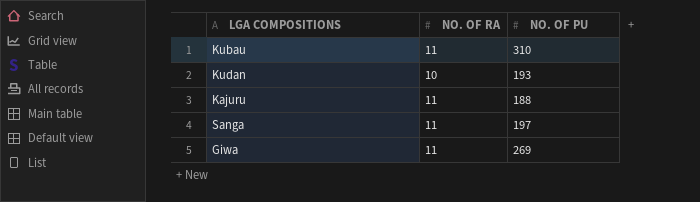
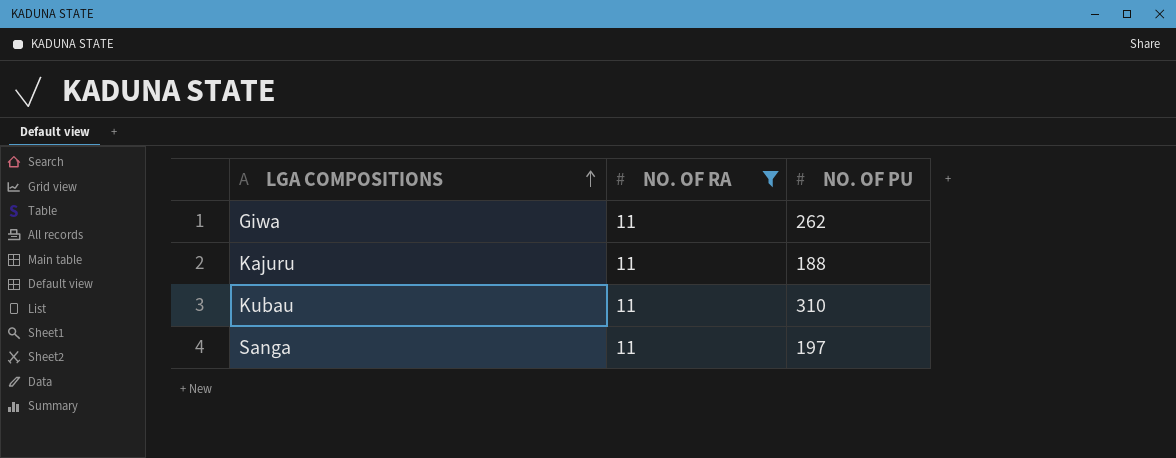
filter: none -> NO. OF RA = 11
row order: none -> LGA COMPOSITIONS ascending
Giwa | NO. OF PU: 269 -> 262

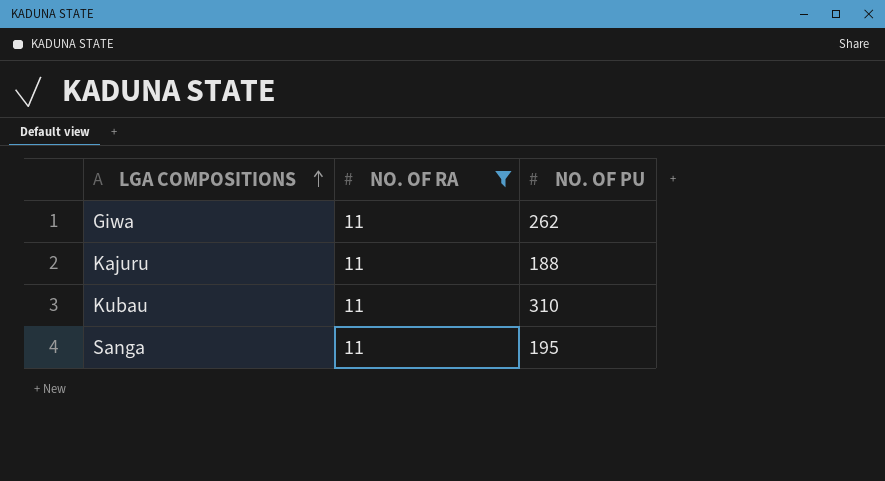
Sanga | NO. OF PU: 197 -> 195

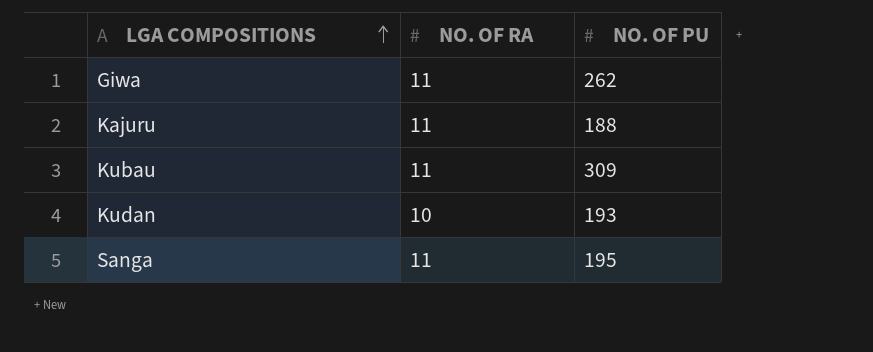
filter: NO. OF RA = 11 -> none
Kubau | NO. OF PU: 310 -> 309

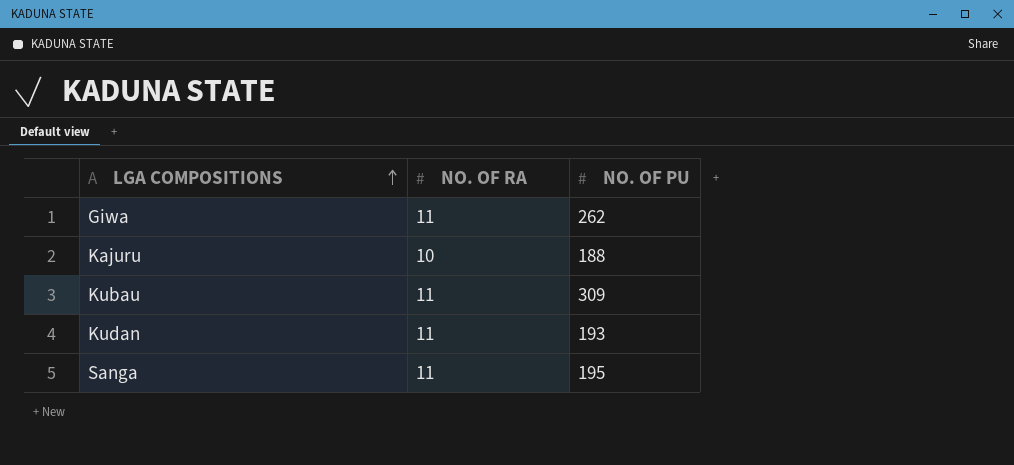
Kajuru | NO. OF RA: 11 -> 10
Kudan | NO. OF RA: 10 -> 11

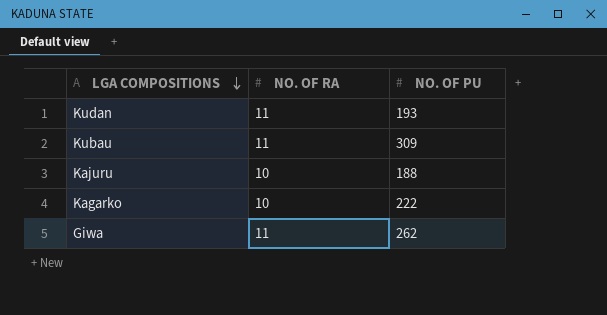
row order: LGA COMPOSITIONS ascending -> LGA COMPOSITIONS descending
row Sanga: 11 | 195 -> none
row Kagarko: none -> 10 | 222

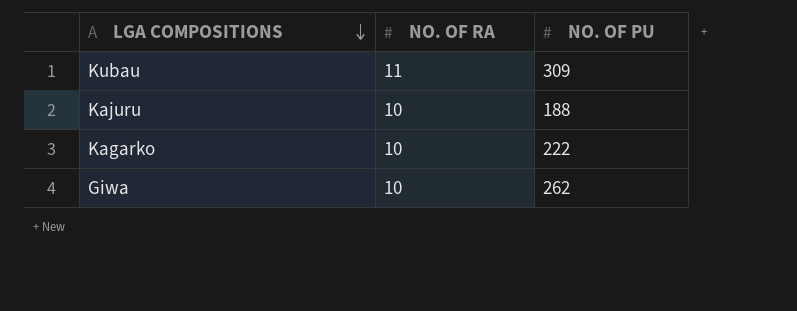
row Kudan: 11 | 193 -> none
Giwa | NO. OF RA: 11 -> 10

